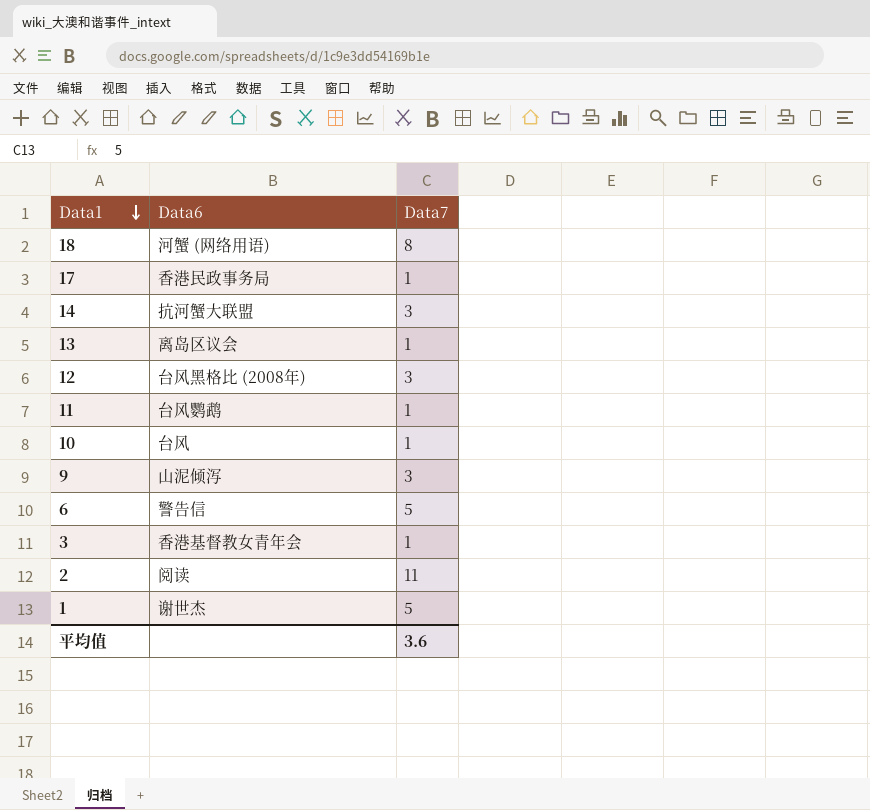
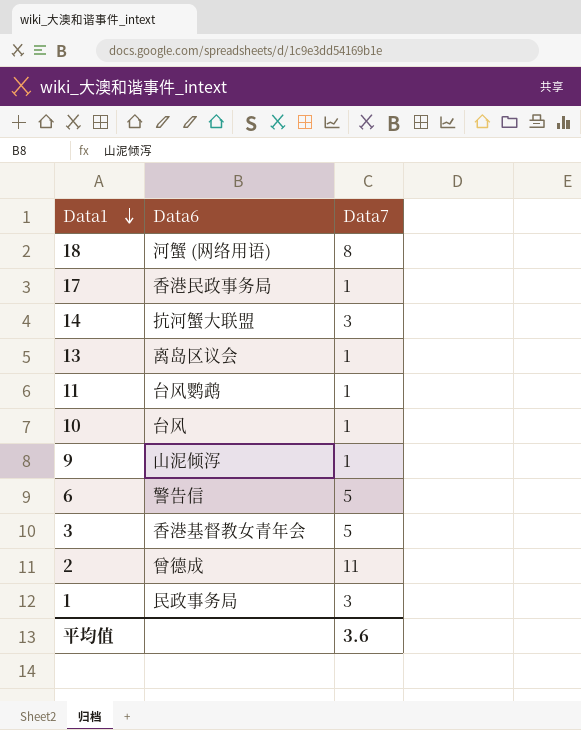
row 12: 台风黑格比 (2008年) | 3 -> none
9 | Data7: 3 -> 1
3 | Data7: 1 -> 5
2 | Data6: 阅读 -> 曾德成
1 | Data6: 谢世杰 -> 民政事务局
1 | Data7: 5 -> 3

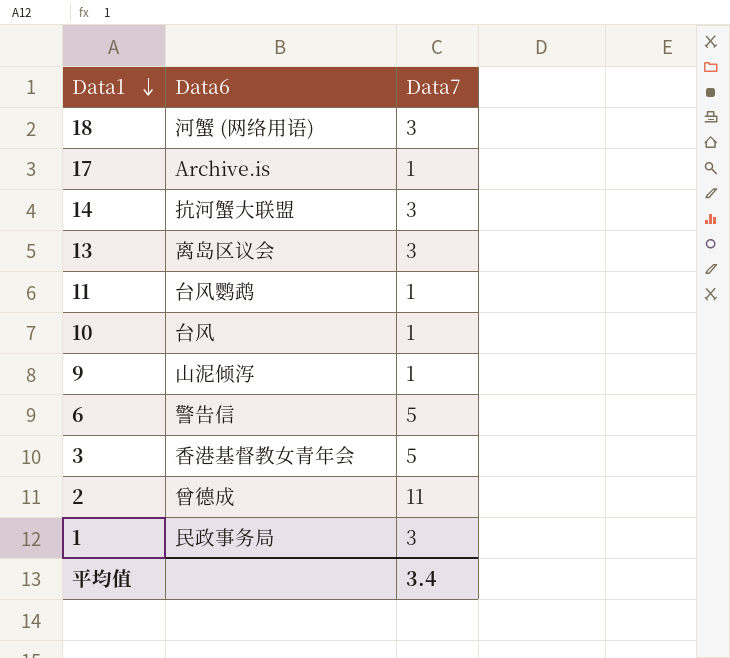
18 | Data7: 8 -> 3
17 | Data6: 香港民政事务局 -> Archive.is
13 | Data7: 1 -> 3
平均值 | Data7: 3.6 -> 3.4

